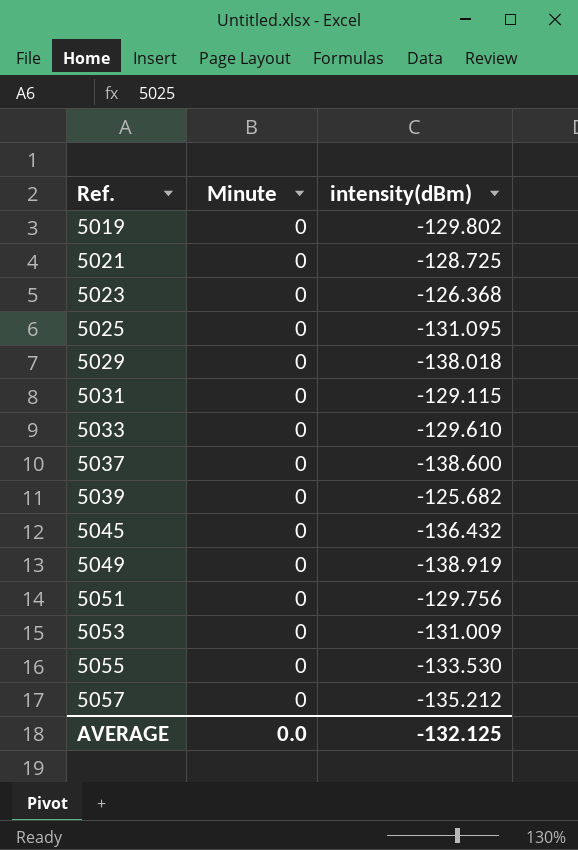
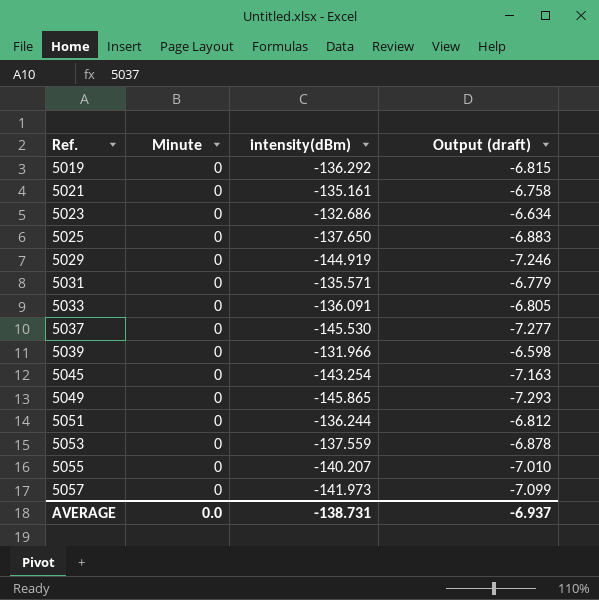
column Output (draft) | formula: none -> [intensity(dBm)] * 0.05
5019 | intensity(dBm): -129.802 -> -136.292
5021 | intensity(dBm): -128.725 -> -135.161
5023 | intensity(dBm): -126.368 -> -132.686
5025 | intensity(dBm): -131.095 -> -137.650
5029 | intensity(dBm): -138.018 -> -144.919
5031 | intensity(dBm): -129.115 -> -135.571
5033 | intensity(dBm): -129.610 -> -136.091
5037 | intensity(dBm): -138.600 -> -145.530
5039 | intensity(dBm): -125.682 -> -131.966
5045 | intensity(dBm): -136.432 -> -143.254
5049 | intensity(dBm): -138.919 -> -145.865
5051 | intensity(dBm): -129.756 -> -136.244
5053 | intensity(dBm): -131.009 -> -137.559
5055 | intensity(dBm): -133.530 -> -140.207
5057 | intensity(dBm): -135.212 -> -141.973
AVERAGE | intensity(dBm): -132.125 -> -138.731

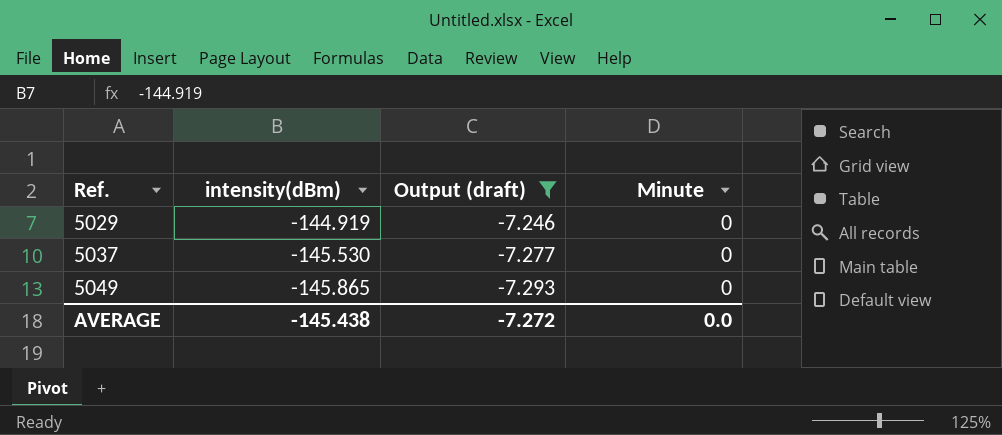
filter: none -> Output (draft) <= -7.246
column Minute | position: 2 -> 4
AVERAGE | intensity(dBm): -138.731 -> -145.438
AVERAGE | Output (draft): -6.937 -> -7.272

